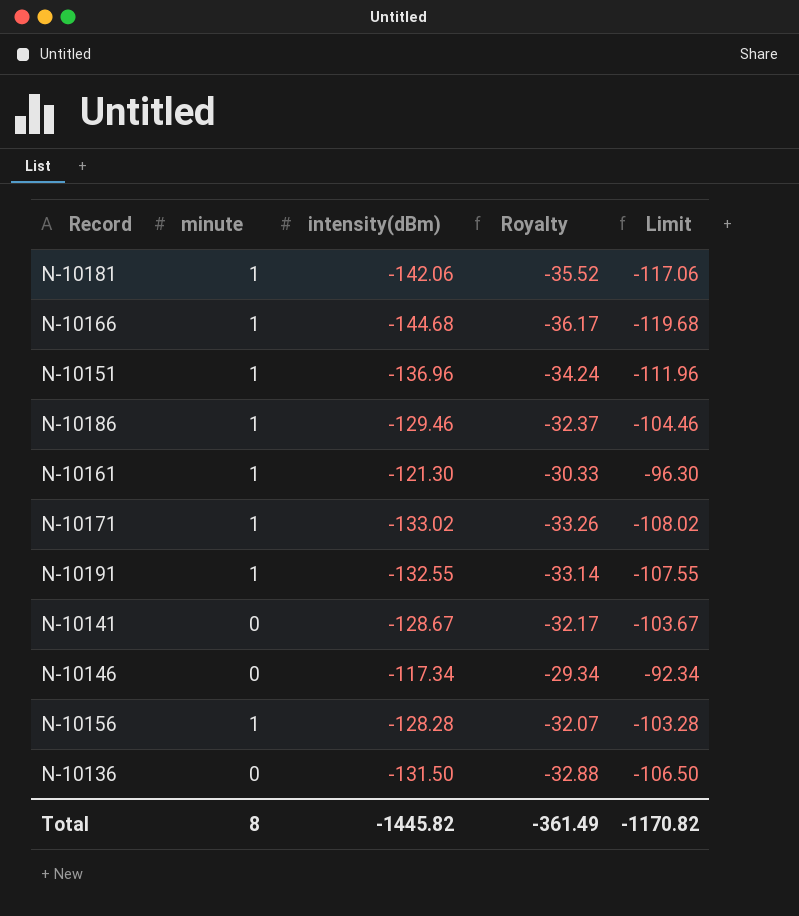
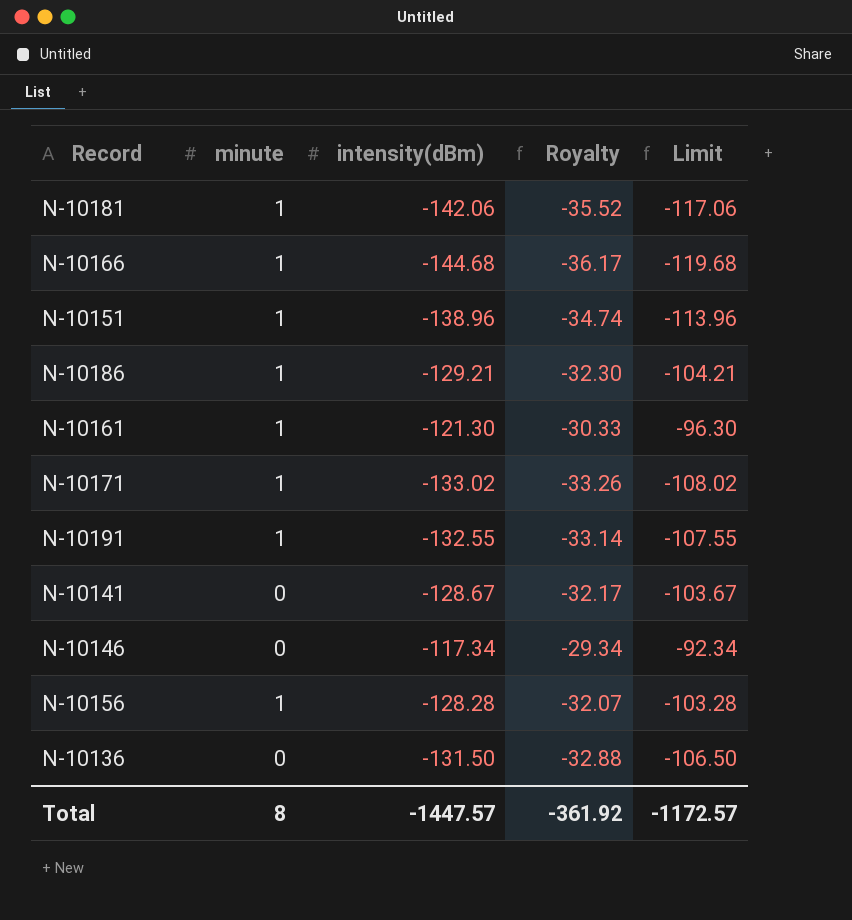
N-10151 | intensity(dBm): -136.96 -> -138.96
N-10151 | Royalty: -34.24 -> -34.74
N-10151 | Limit: -111.96 -> -113.96
N-10186 | intensity(dBm): -129.46 -> -129.21
N-10186 | Royalty: -32.37 -> -32.30
N-10186 | Limit: -104.46 -> -104.21
Total | intensity(dBm): -1445.82 -> -1447.57
Total | Royalty: -361.49 -> -361.92
Total | Limit: -1170.82 -> -1172.57

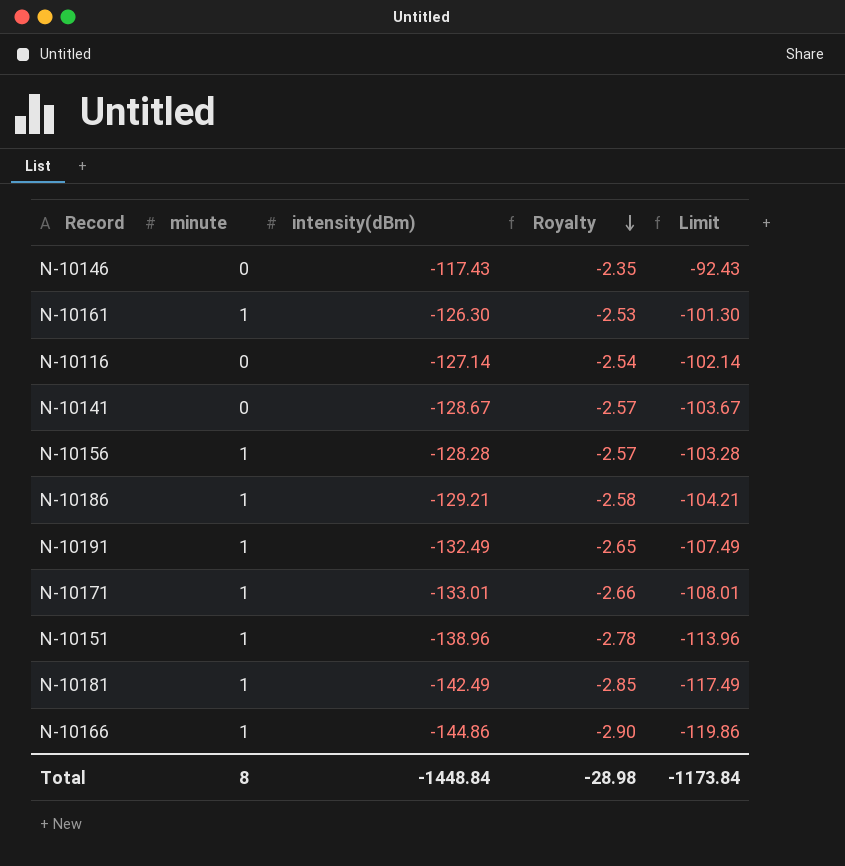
row order: none -> Royalty descending
column Royalty | formula: [intensity(dBm)] * 0.25 -> [intensity(dBm)] * 0.02
row N-10136: 0 | -131.50 | -32.88 | -106.50 -> none
N-10146 | intensity(dBm): -117.34 -> -117.43
N-10146 | Limit: -92.34 -> -92.43
N-10161 | intensity(dBm): -121.30 -> -126.30
N-10161 | Limit: -96.30 -> -101.30
row N-10116: none -> 0 | -127.14 | -2.54 | -102.14
N-10191 | intensity(dBm): -132.55 -> -132.49
N-10191 | Limit: -107.55 -> -107.49
N-10171 | intensity(dBm): -133.02 -> -133.01
N-10171 | Limit: -108.02 -> -108.01
N-10181 | intensity(dBm): -142.06 -> -142.49
N-10181 | Limit: -117.06 -> -117.49
N-10166 | intensity(dBm): -144.68 -> -144.86
N-10166 | Limit: -119.68 -> -119.86
Total | intensity(dBm): -1447.57 -> -1448.84
Total | Royalty: -361.92 -> -28.98
Total | Limit: -1172.57 -> -1173.84

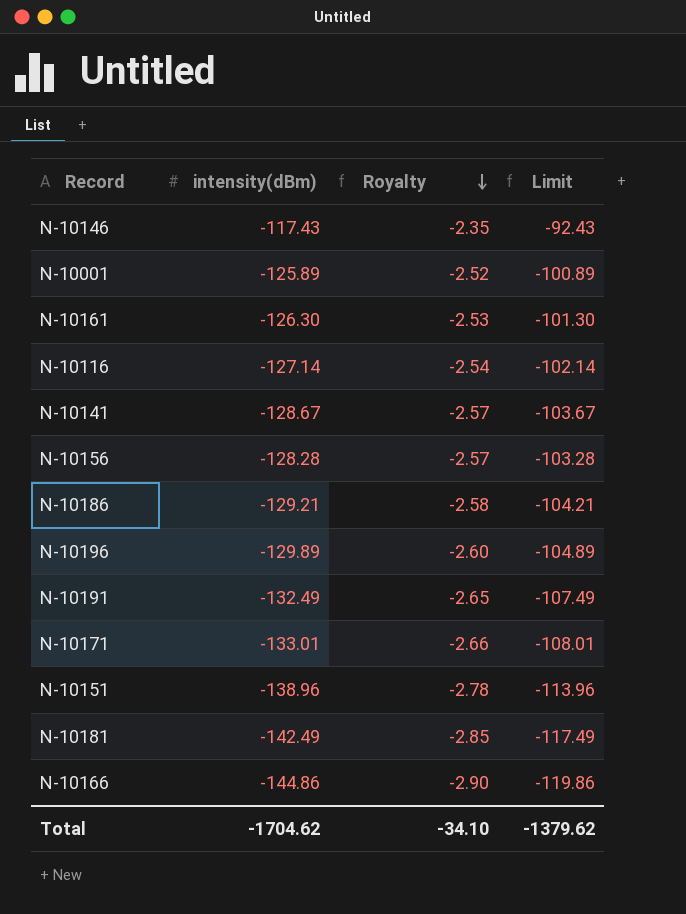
column minute | position: 2 -> none
row N-10001: none -> -125.89 | -2.52 | -100.89
row N-10196: none -> -129.89 | -2.60 | -104.89
Total | intensity(dBm): -1448.84 -> -1704.62
Total | Royalty: -28.98 -> -34.10
Total | Limit: -1173.84 -> -1379.62

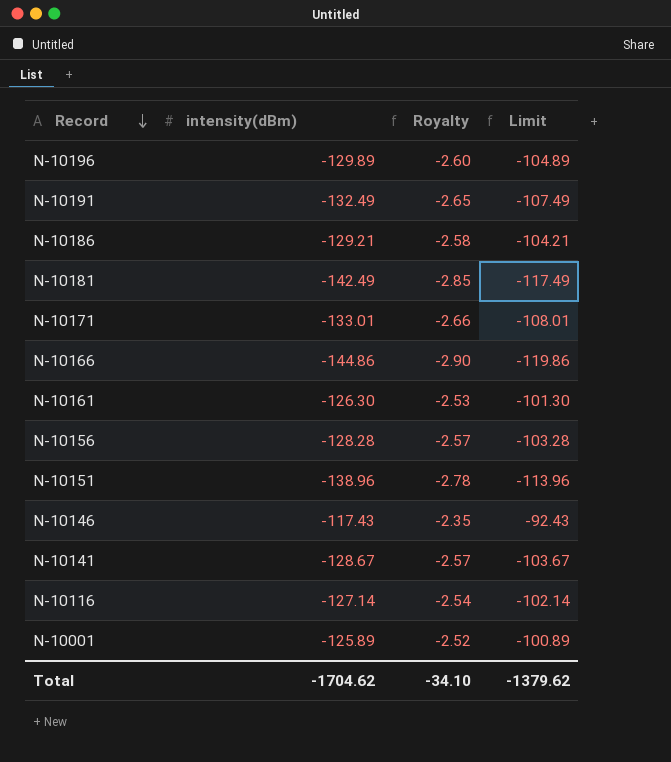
row order: Royalty descending -> Record descending

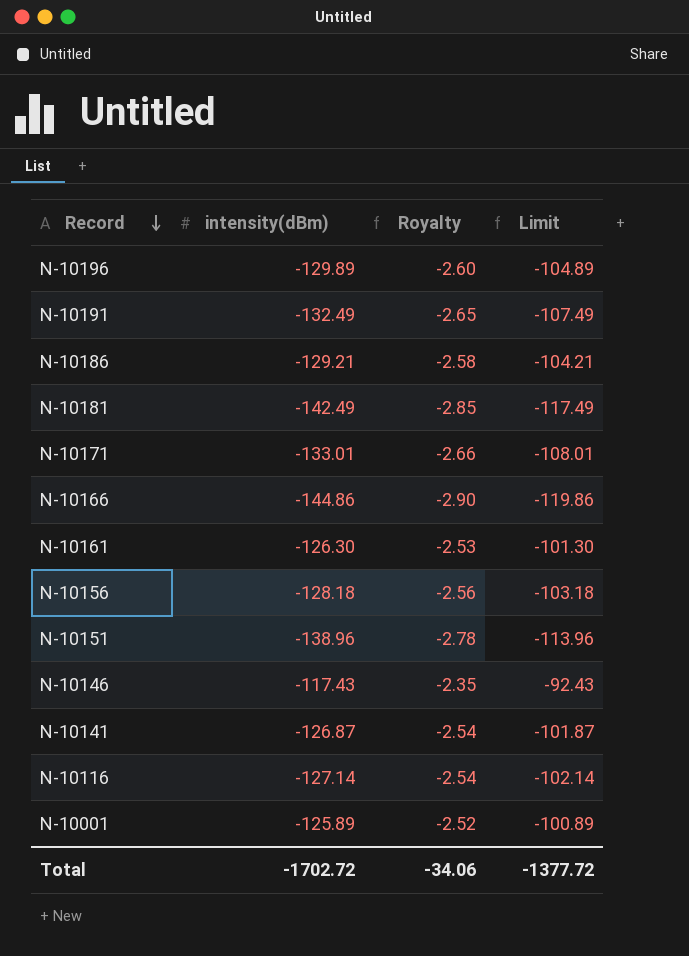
N-10156 | intensity(dBm): -128.28 -> -128.18
N-10156 | Royalty: -2.57 -> -2.56
N-10156 | Limit: -103.28 -> -103.18
N-10141 | intensity(dBm): -128.67 -> -126.87
N-10141 | Royalty: -2.57 -> -2.54
N-10141 | Limit: -103.67 -> -101.87
Total | intensity(dBm): -1704.62 -> -1702.72
Total | Royalty: -34.10 -> -34.06
Total | Limit: -1379.62 -> -1377.72

